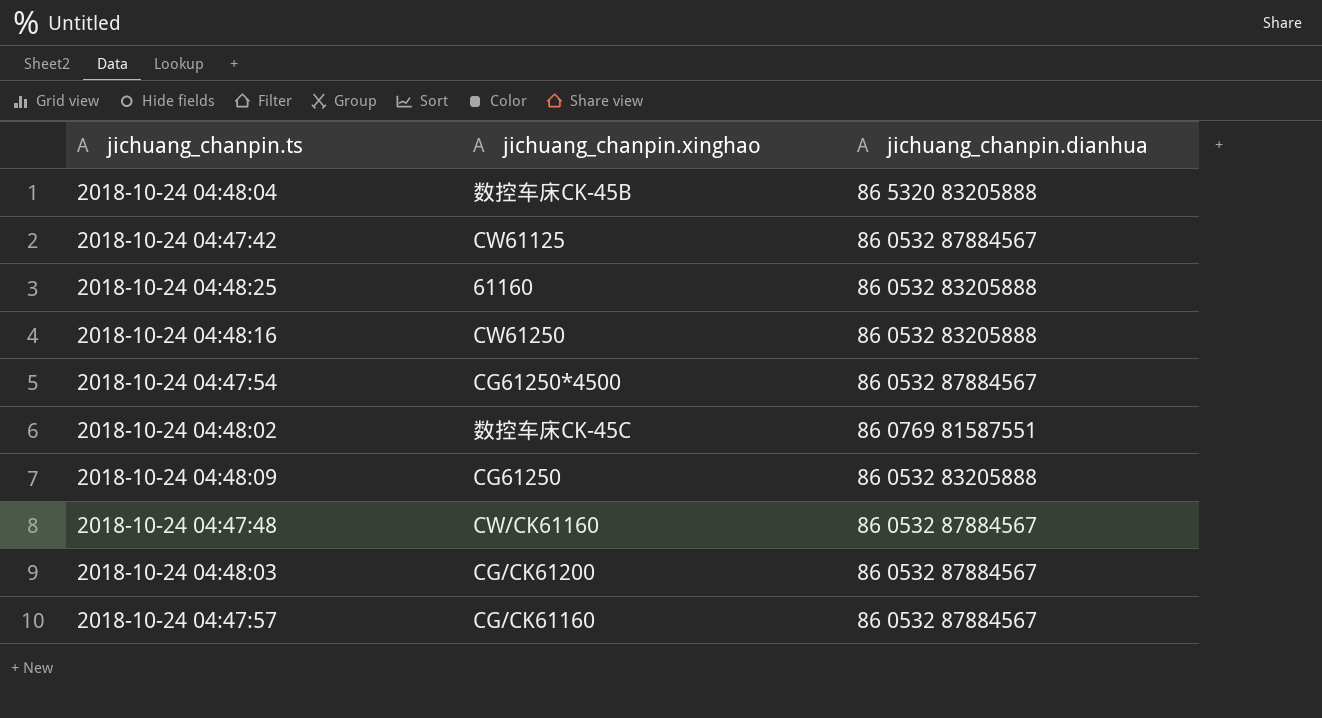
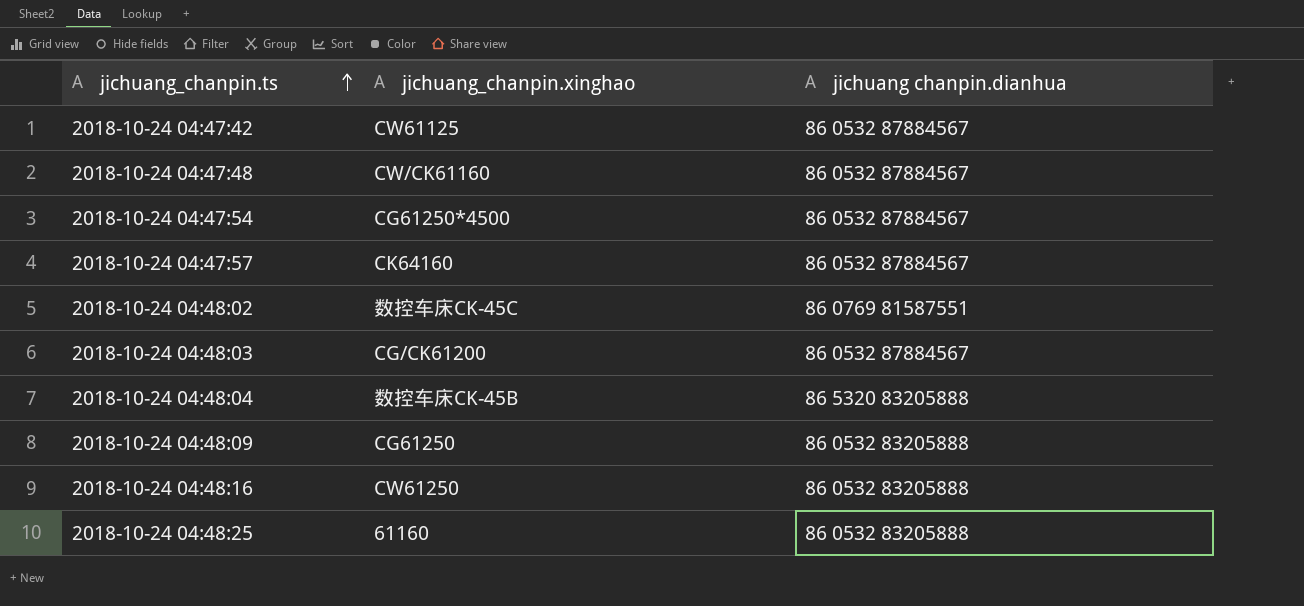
row order: none -> jichuang_chanpin.ts ascending
column name: jichuang_chanpin.dianhua -> jichuang chanpin.dianhua
2018-10-24 04:47:57 | jichuang_chanpin.xinghao: CG/CK61160 -> CK64160

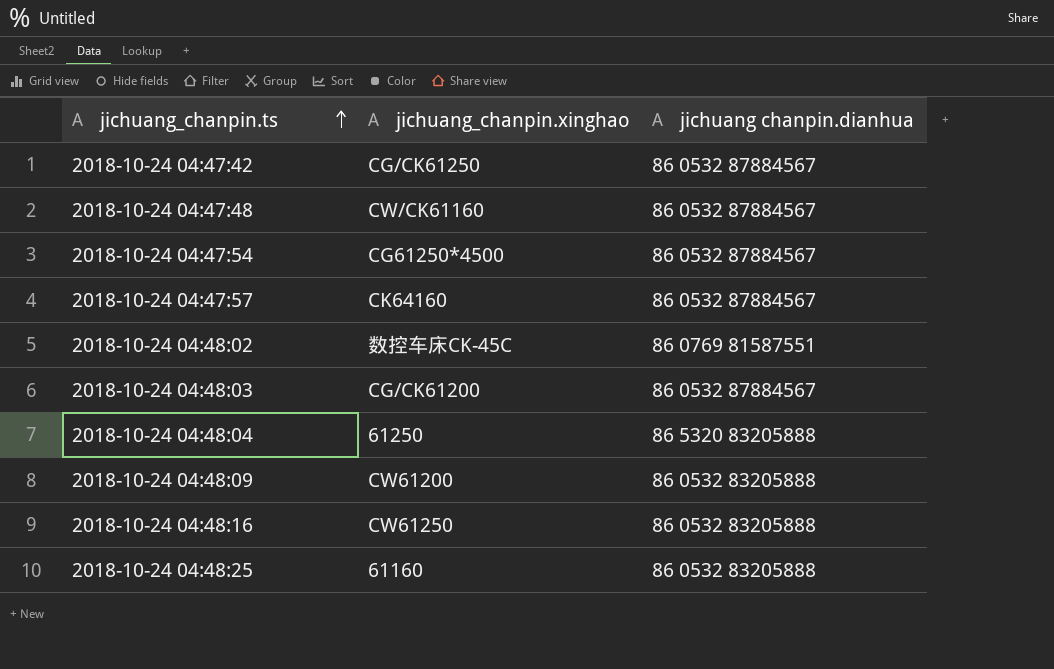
2018-10-24 04:47:42 | jichuang_chanpin.xinghao: CW61125 -> CG/CK61250
2018-10-24 04:48:04 | jichuang_chanpin.xinghao: 数控车床CK-45B -> 61250
2018-10-24 04:48:09 | jichuang_chanpin.xinghao: CG61250 -> CW61200

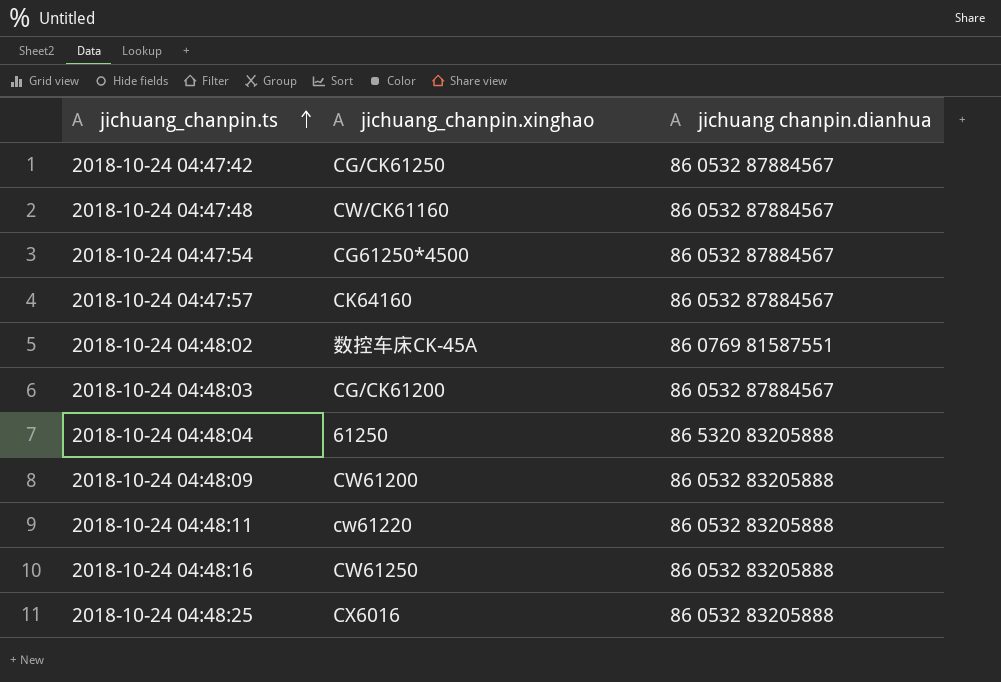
2018-10-24 04:48:02 | jichuang_chanpin.xinghao: 数控车床CK-45C -> 数控车床CK-45A
row 2018-10-24 04:48:11: none -> cw61220 | 86 0532 83205888
2018-10-24 04:48:25 | jichuang_chanpin.xinghao: 61160 -> CX6016

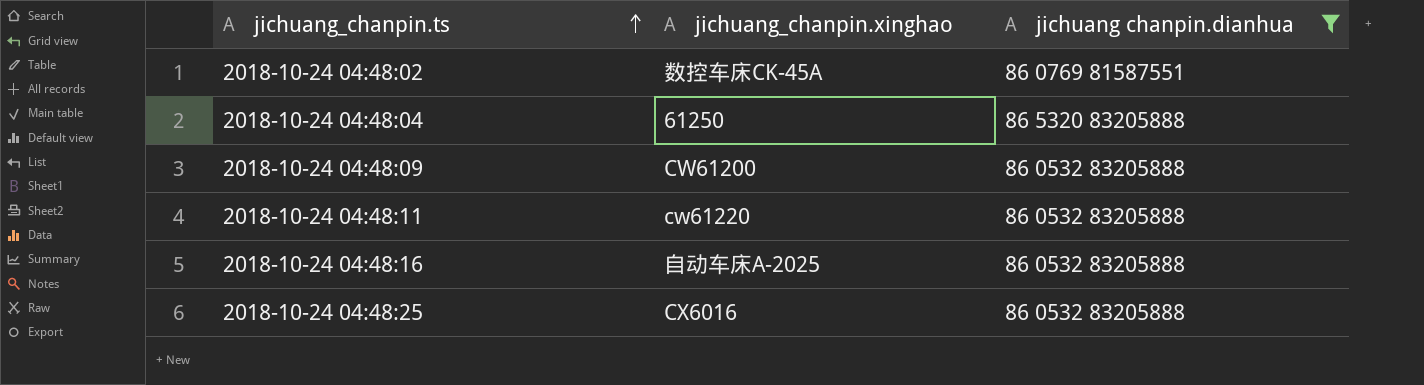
filter: none -> jichuang chanpin.dianhua != 86 0532 87884567
2018-10-24 04:48:16 | jichuang_chanpin.xinghao: CW61250 -> 自动车床A-2025

